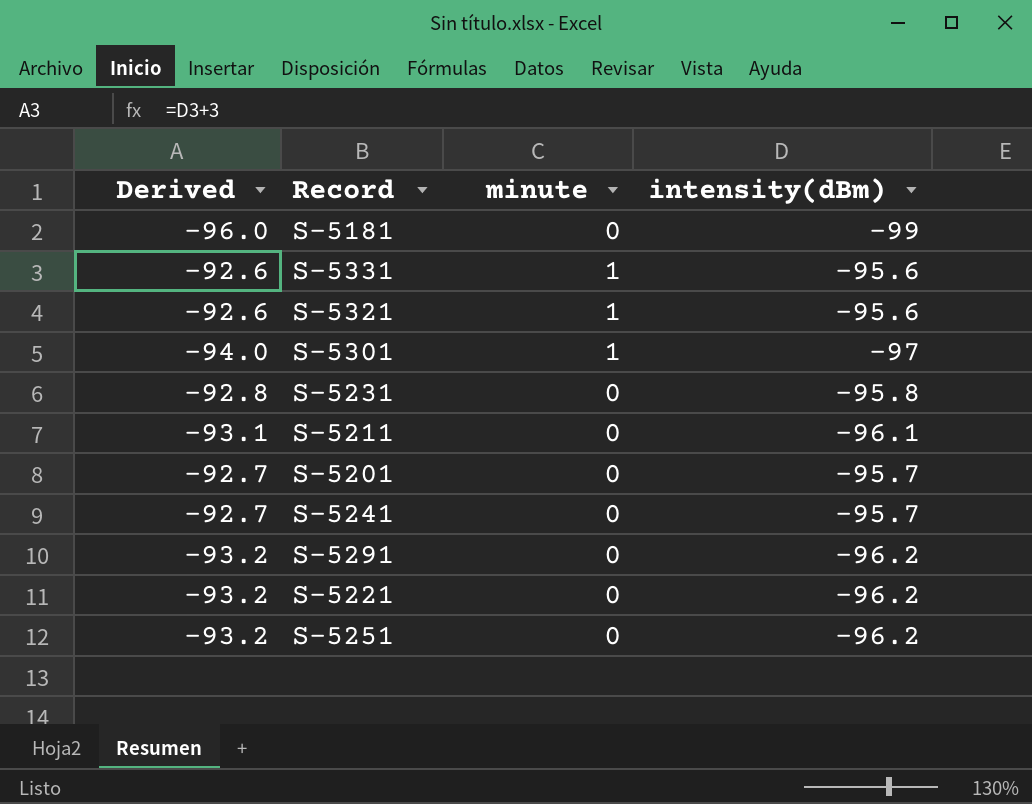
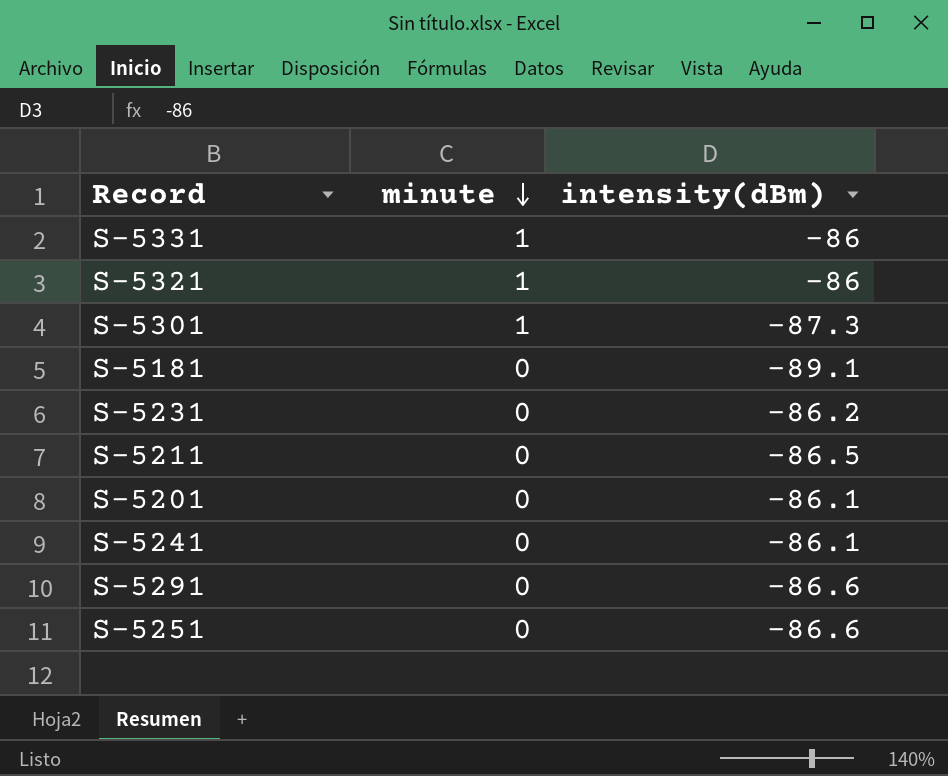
row order: none -> minute descending
column Derived | formula: [intensity(dBm)] + 3 -> none
row S-5221: -93.2 | 0 | -96.2 -> none
S-5331 | intensity(dBm): -95.6 -> -86
S-5321 | intensity(dBm): -95.6 -> -86
S-5301 | intensity(dBm): -97 -> -87.3
S-5181 | intensity(dBm): -99 -> -89.1
S-5231 | intensity(dBm): -95.8 -> -86.2
S-5211 | intensity(dBm): -96.1 -> -86.5
S-5201 | intensity(dBm): -95.7 -> -86.1
S-5241 | intensity(dBm): -95.7 -> -86.1
S-5291 | intensity(dBm): -96.2 -> -86.6
S-5251 | intensity(dBm): -96.2 -> -86.6

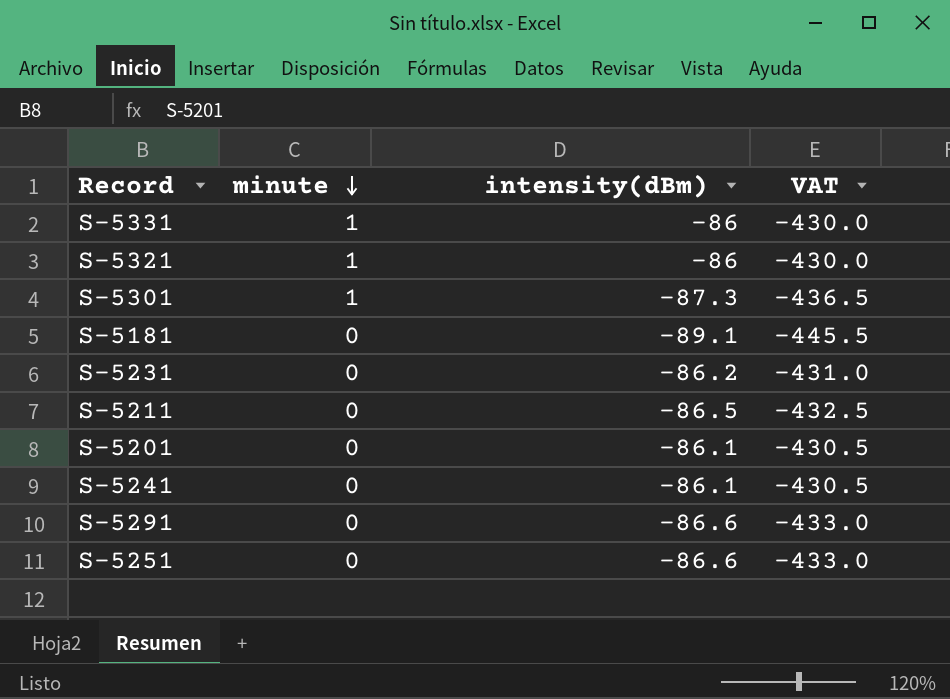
column VAT | formula: none -> [intensity(dBm)] * 5

